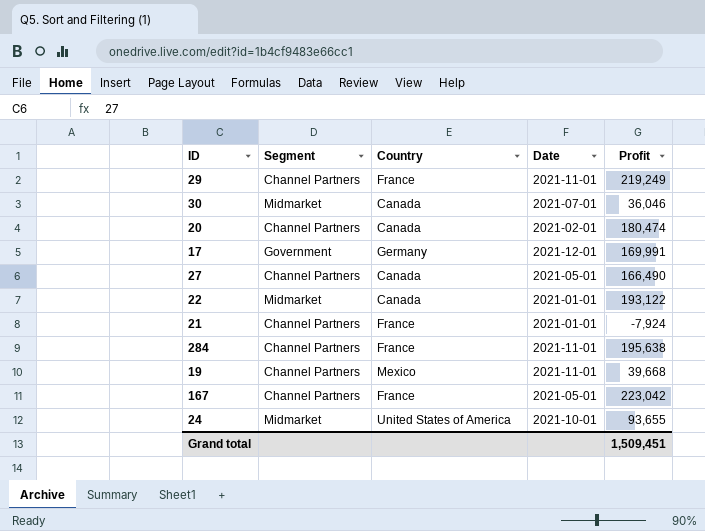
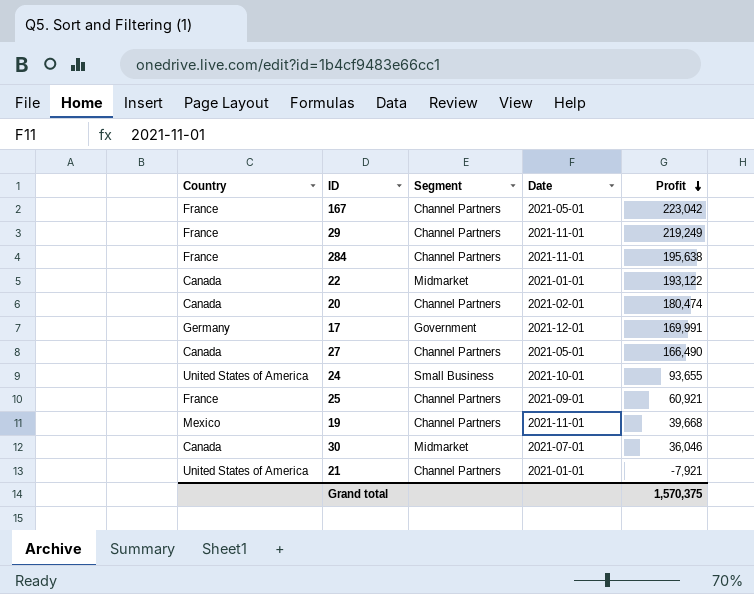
row order: none -> Profit descending
column Country | position: 3 -> 1
24 | Segment: Midmarket -> Small Business
row 25: none -> France | Channel Partners | 2021-09-01 | 60,921
21 | Country: France -> United States of America
21 | Profit: -7,924 -> -7,921
Grand total | Profit: 1,509,451 -> 1,570,375

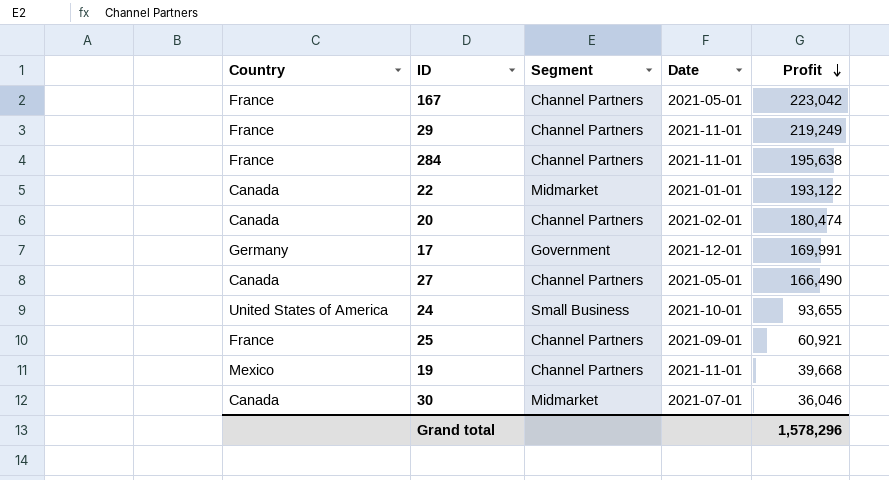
row 21: United States of America | Channel Partners | 2021-01-01 | -7,921 -> none
Grand total | Profit: 1,570,375 -> 1,578,296

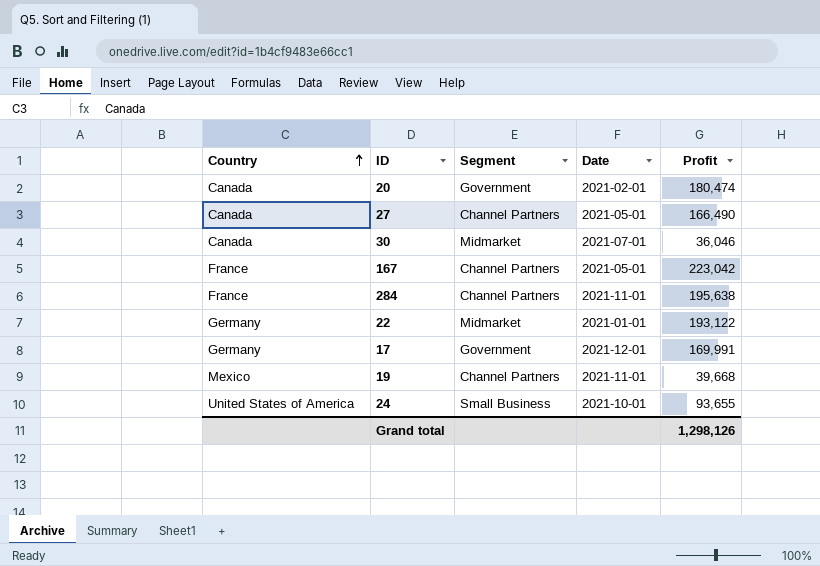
row order: Profit descending -> Country ascending
row 29: France | Channel Partners | 2021-11-01 | 219,249 -> none
row 25: France | Channel Partners | 2021-09-01 | 60,921 -> none
20 | Segment: Channel Partners -> Government
22 | Country: Canada -> Germany
Grand total | Profit: 1,578,296 -> 1,298,126

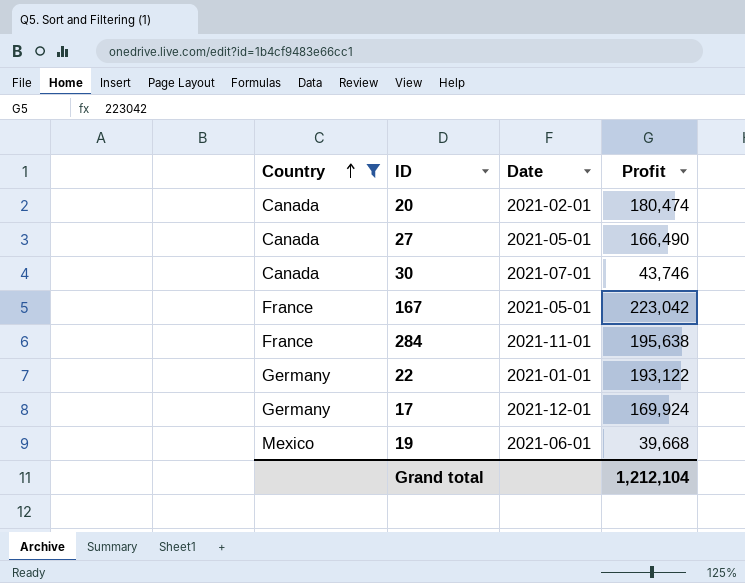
filter: none -> Country != United States of America
column Segment | position: 3 -> none
30 | Profit: 36,046 -> 43,746
17 | Profit: 169,991 -> 169,924
19 | Date: 2021-11-01 -> 2021-06-01
Grand total | Profit: 1,298,126 -> 1,212,104

